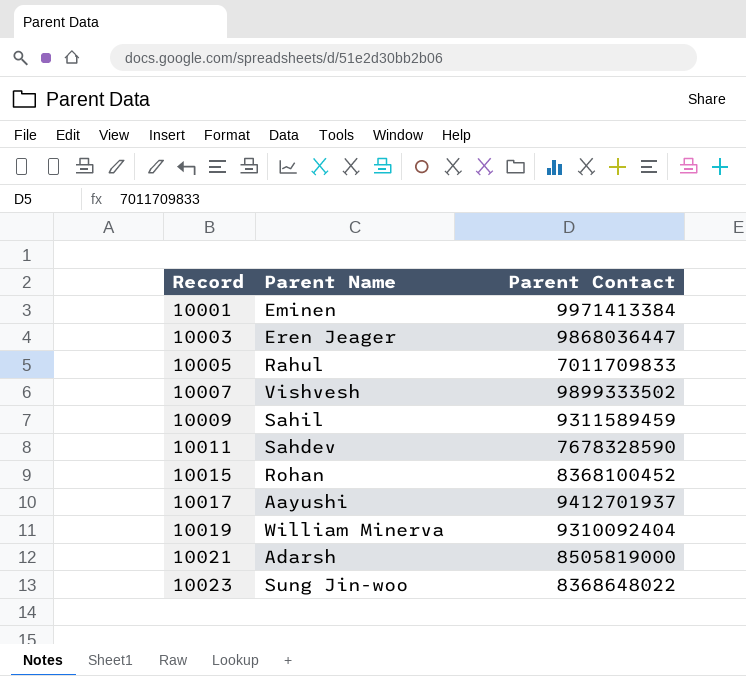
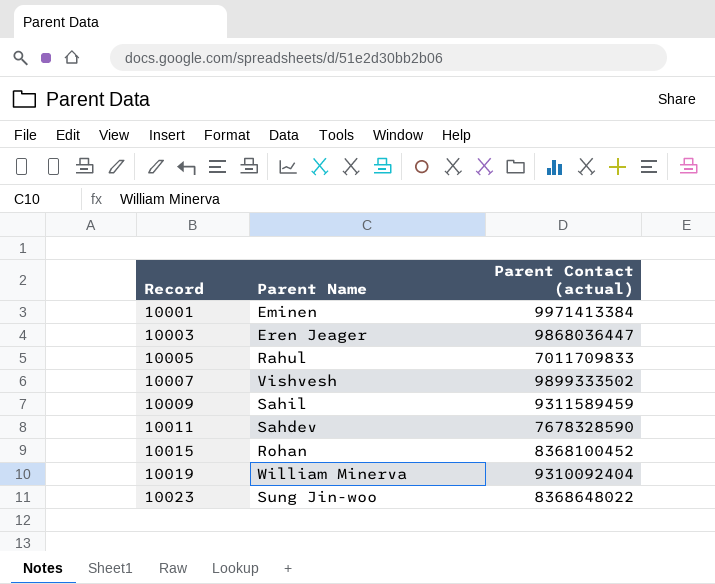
column name: Parent Contact -> Parent Contact (actual)
row 10017: Aayushi | 9412701937 -> none
row 10021: Adarsh | 8505819000 -> none

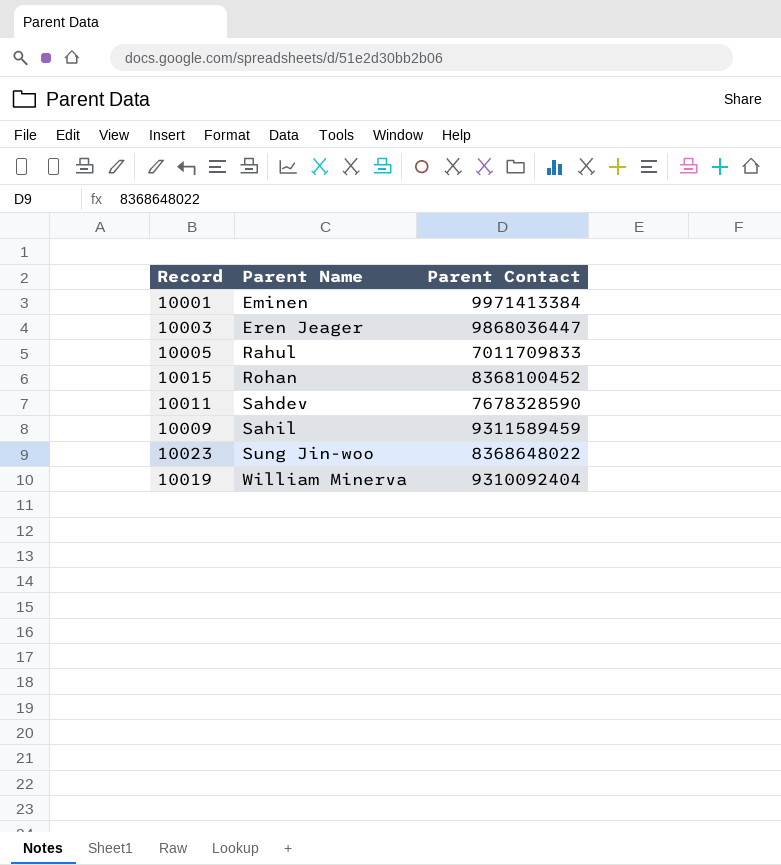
row order: Record ascending -> Parent Name ascending
column name: Parent Contact (actual) -> Parent Contact
row 10007: Vishvesh | 9899333502 -> none

